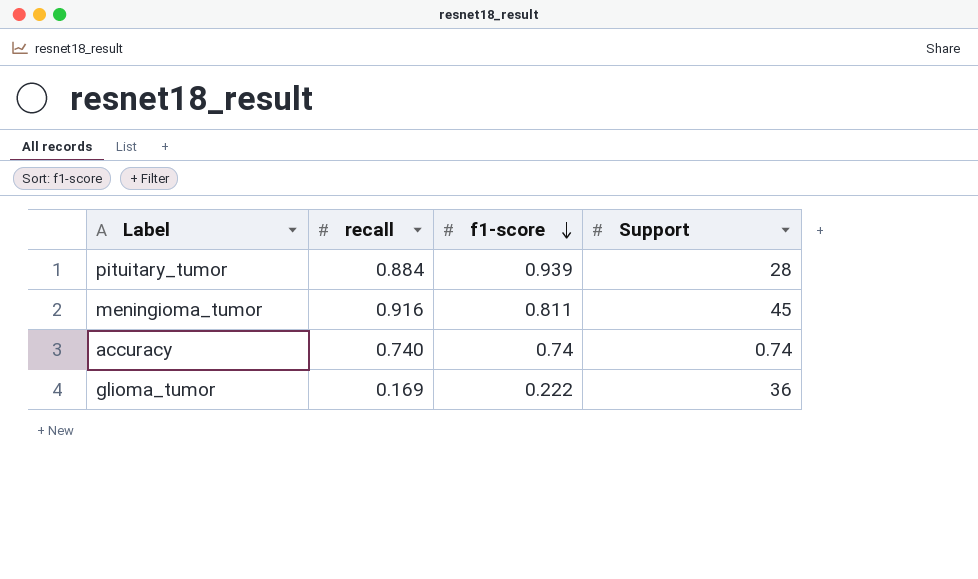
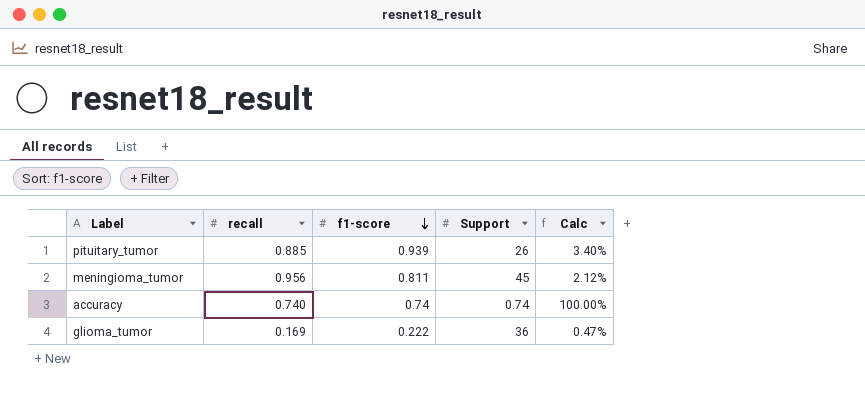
column Calc | formula: none -> [recall] / [Support]
pituitary_tumor | recall: 0.884 -> 0.885
pituitary_tumor | Support: 28 -> 26
meningioma_tumor | recall: 0.916 -> 0.956

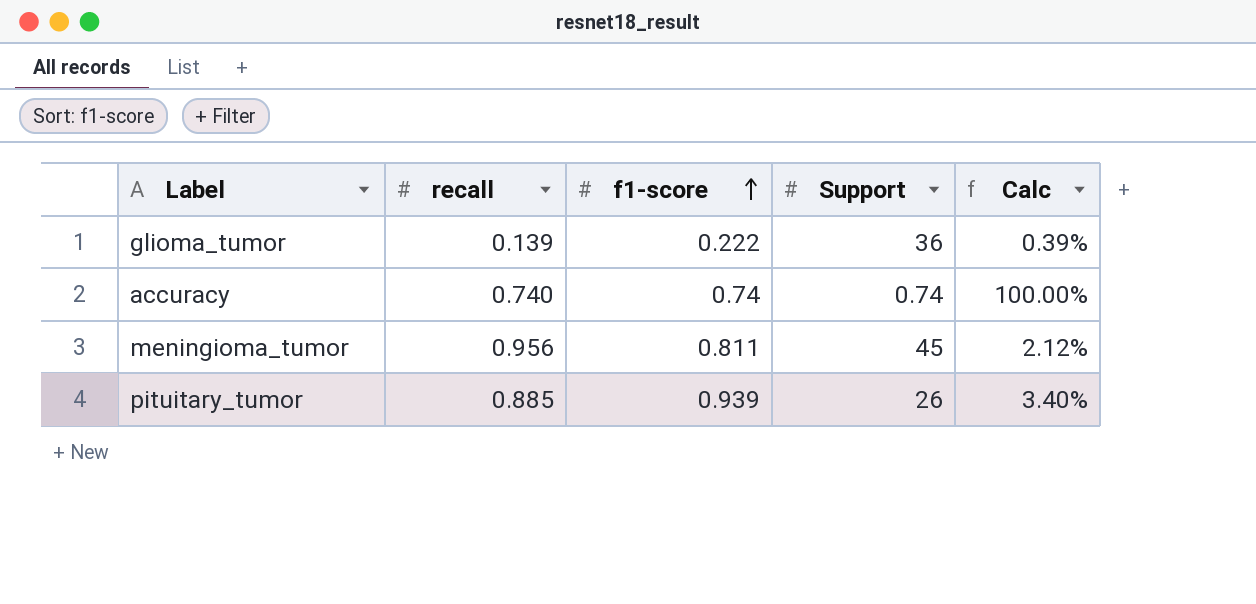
row order: f1-score descending -> f1-score ascending
glioma_tumor | recall: 0.169 -> 0.139
glioma_tumor | Calc: 0.47% -> 0.39%

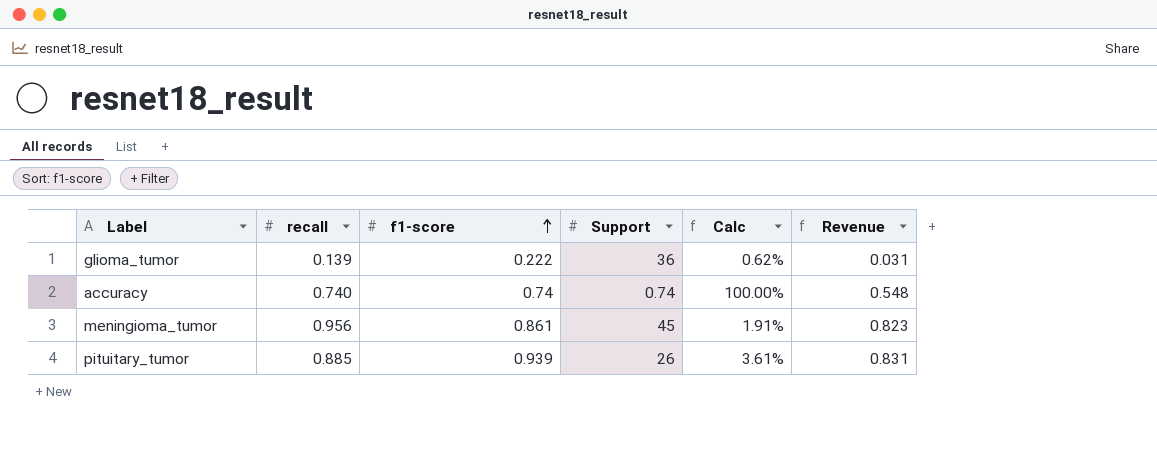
column Calc | formula: [recall] / [Support] -> [f1-score] / [Support]
column Revenue | formula: none -> [recall] * [f1-score]
meningioma_tumor | f1-score: 0.811 -> 0.861

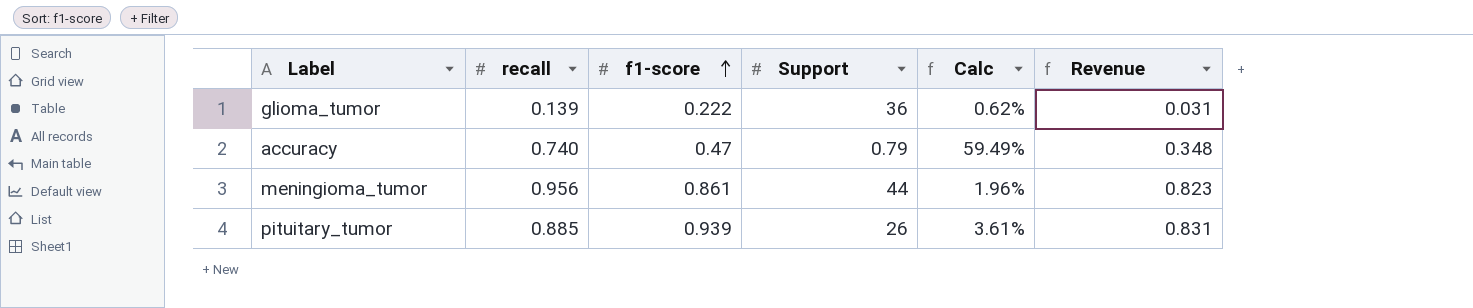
accuracy | f1-score: 0.74 -> 0.47
accuracy | Support: 0.74 -> 0.79
accuracy | Calc: 100.00% -> 59.49%
accuracy | Revenue: 0.548 -> 0.348
meningioma_tumor | Support: 45 -> 44
meningioma_tumor | Calc: 1.91% -> 1.96%

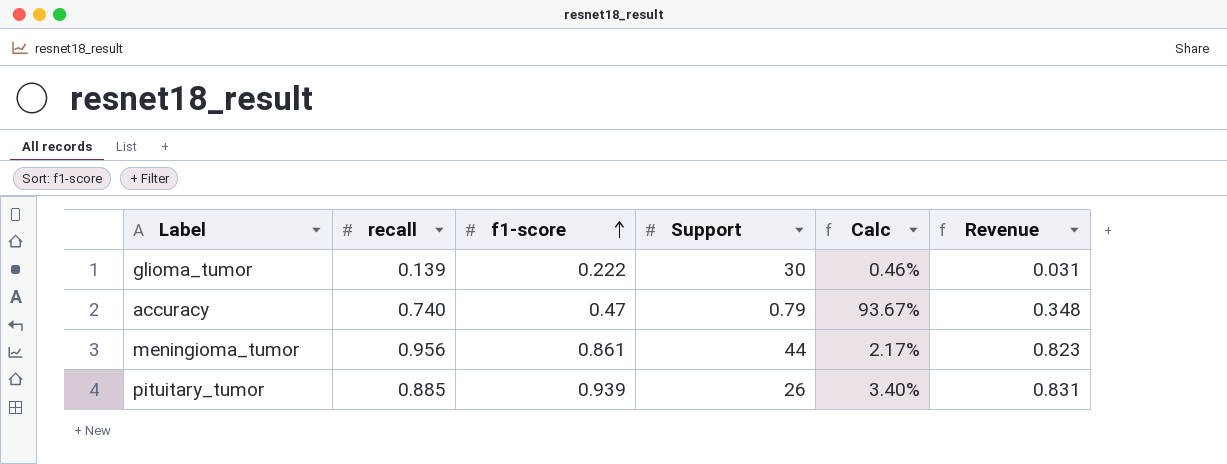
column Calc | formula: [f1-score] / [Support] -> [recall] / [Support]
glioma_tumor | Support: 36 -> 30

